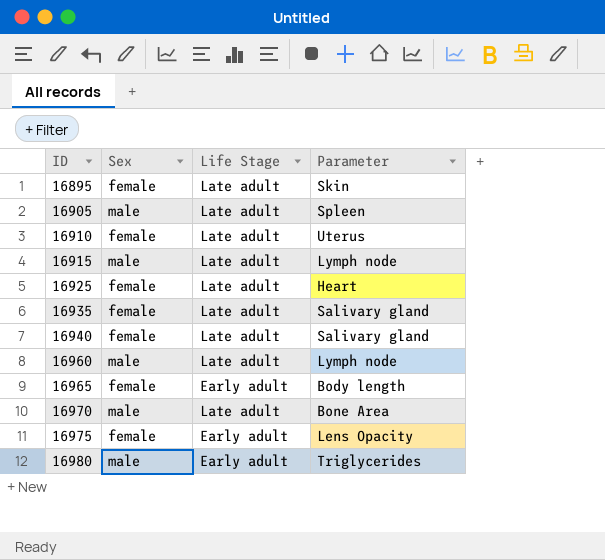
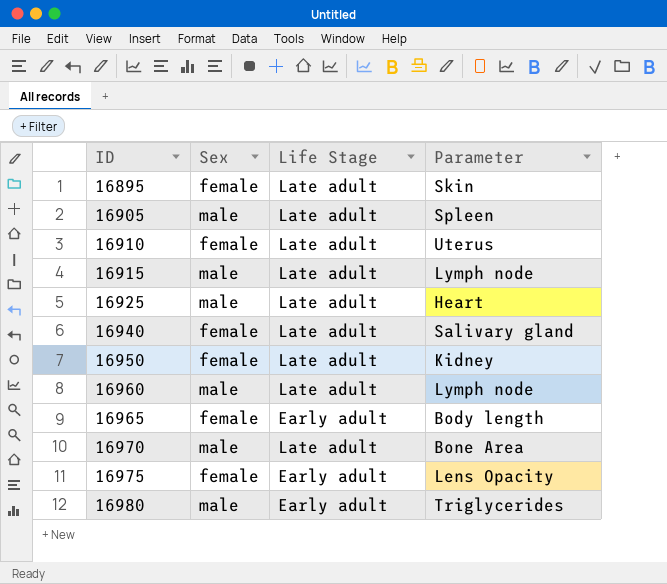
row 16935: female | Late adult | Salivary gland -> none
16925 | Sex: female -> male
row 16950: none -> female | Late adult | Kidney

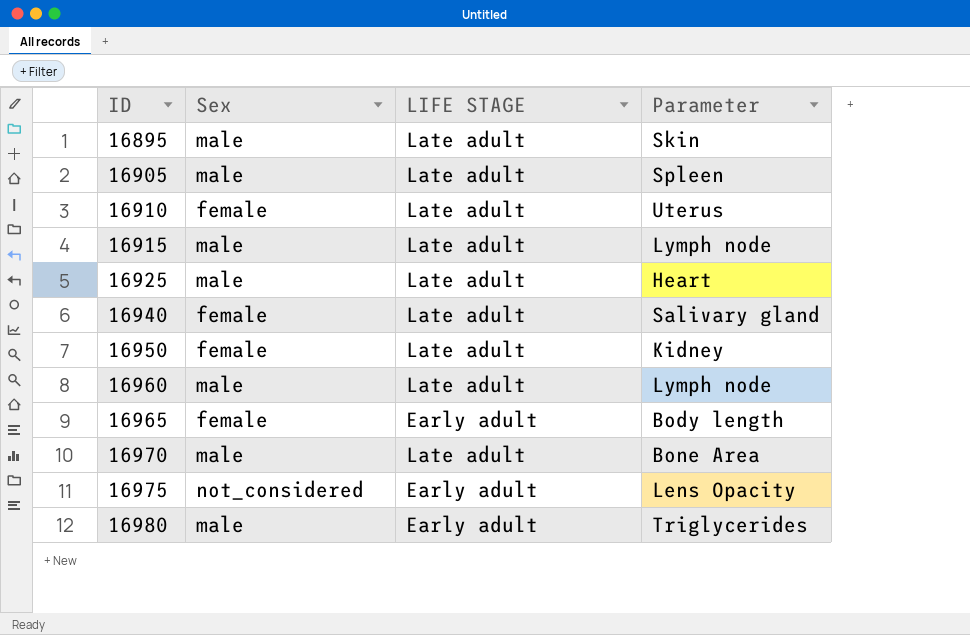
column name: Life Stage -> LIFE STAGE
16895 | Sex: female -> male
16975 | Sex: female -> not_considered

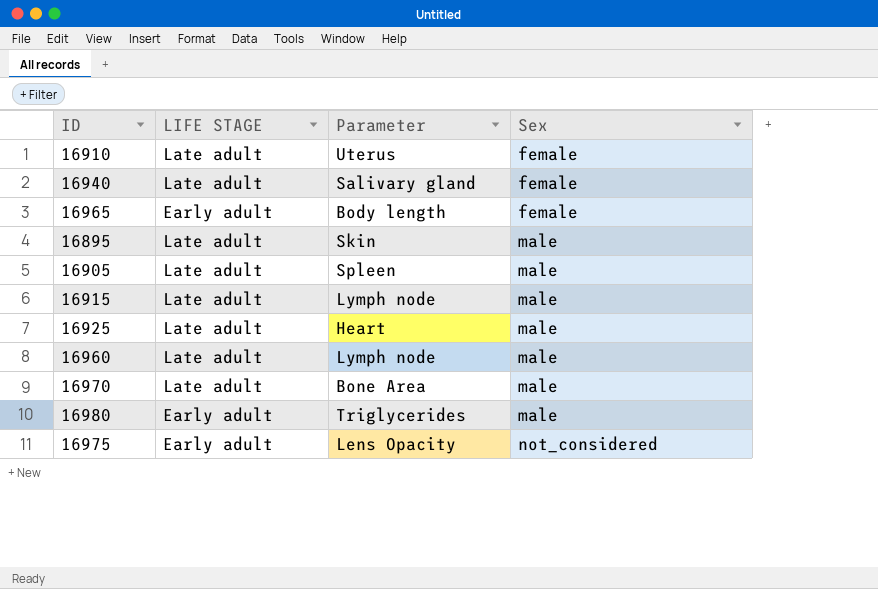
row order: ID ascending -> Sex ascending
column Sex | position: 2 -> 4
row 16950: female | Late adult | Kidney -> none

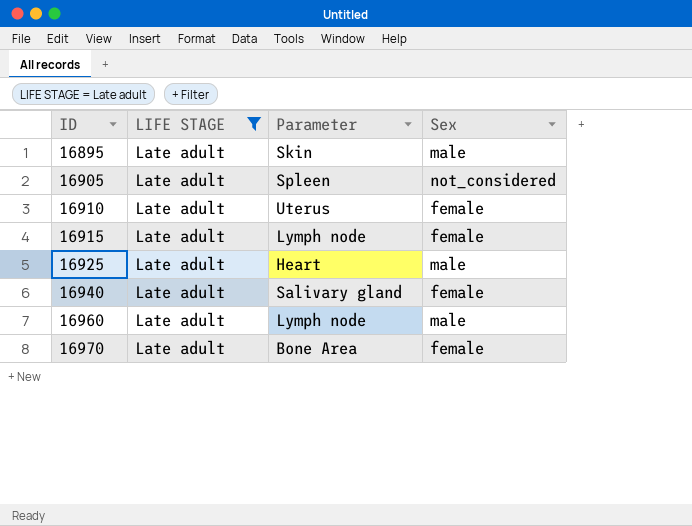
filter: none -> LIFE STAGE = Late adult
row order: Sex ascending -> ID ascending
16905 | Sex: male -> not_considered
16915 | Sex: male -> female
16970 | Sex: male -> female

